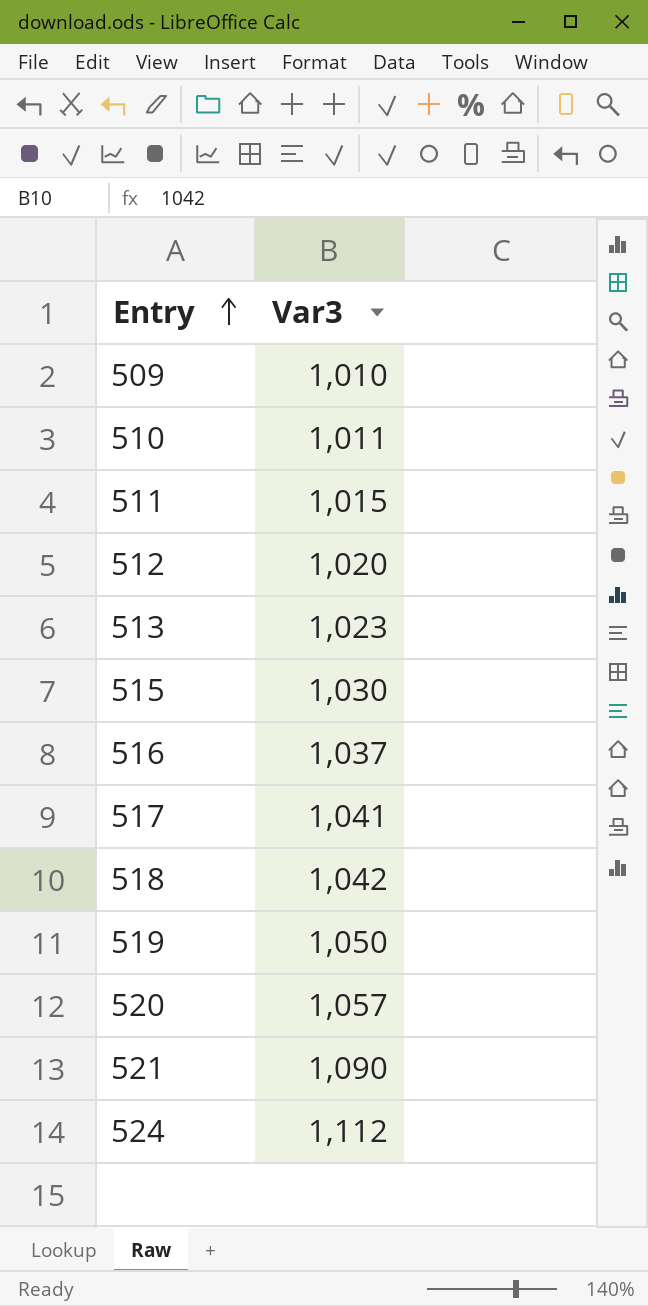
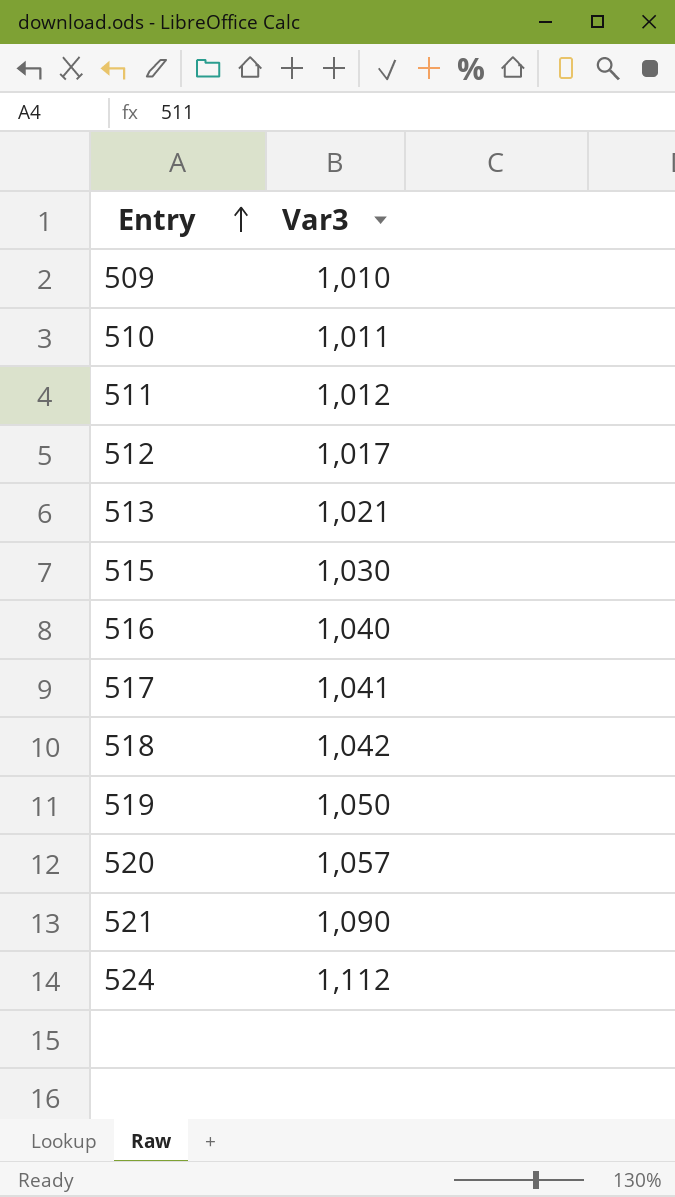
511 | Var3: 1,015 -> 1,012
512 | Var3: 1,020 -> 1,017
513 | Var3: 1,023 -> 1,021
516 | Var3: 1,037 -> 1,040

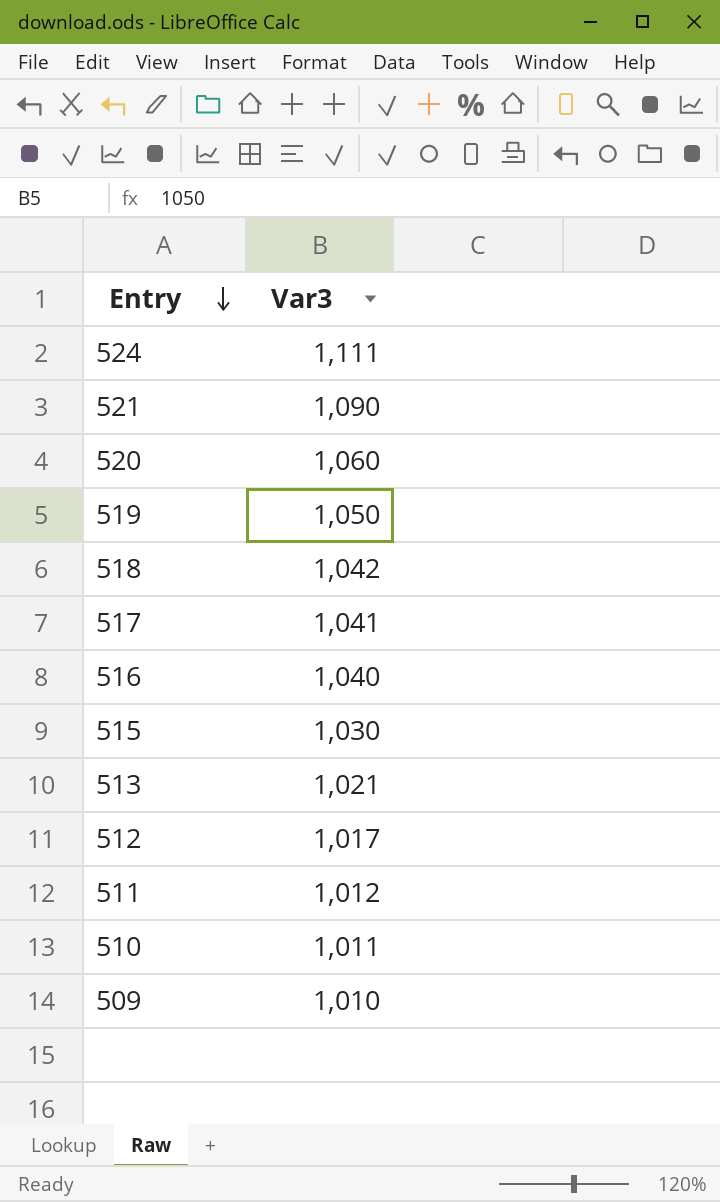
row order: Entry ascending -> Entry descending
524 | Var3: 1,112 -> 1,111
520 | Var3: 1,057 -> 1,060

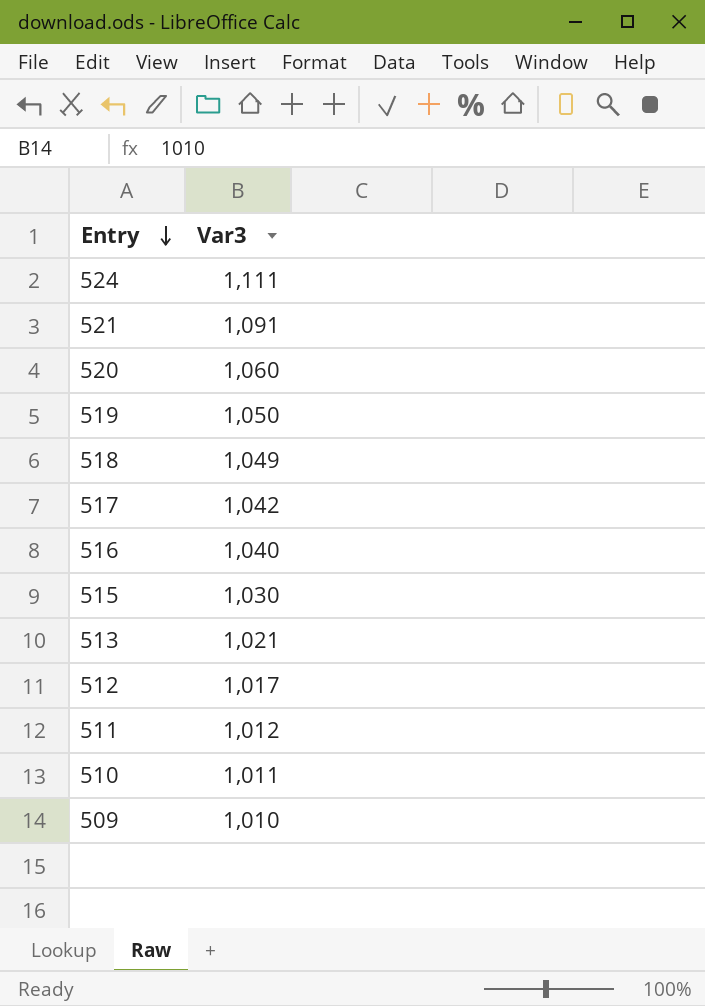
521 | Var3: 1,090 -> 1,091
518 | Var3: 1,042 -> 1,049
517 | Var3: 1,041 -> 1,042

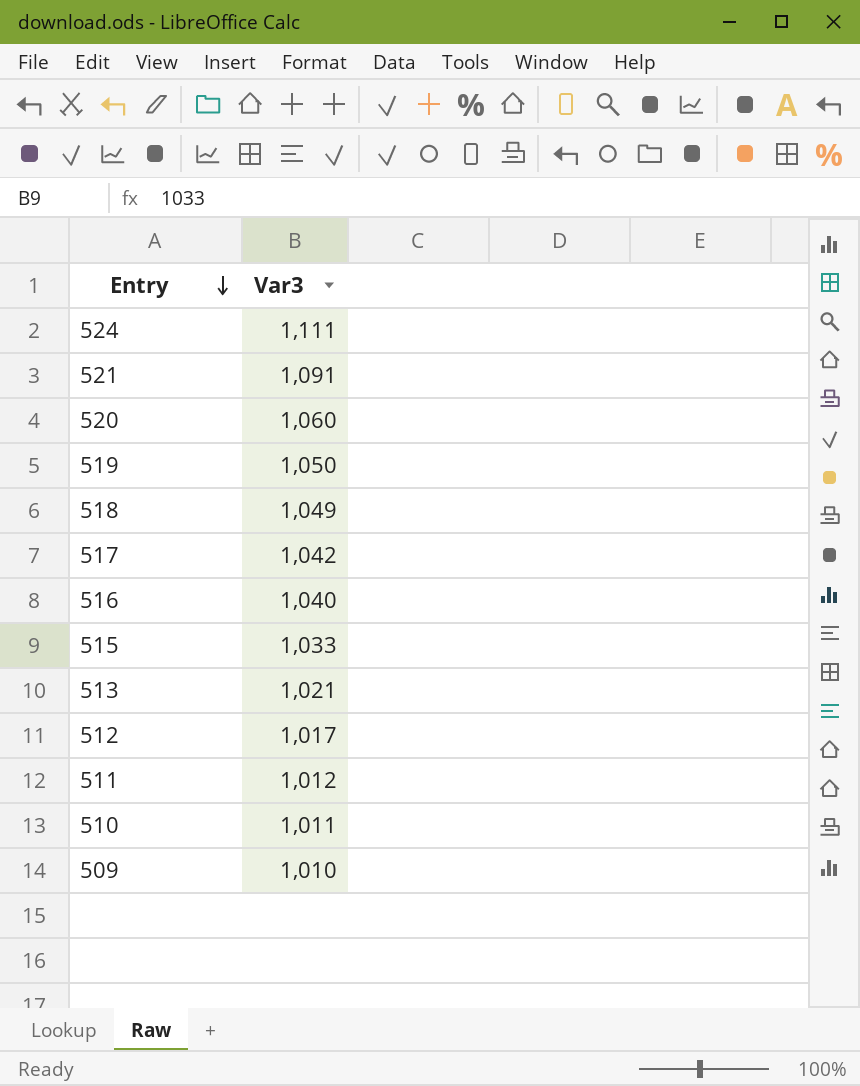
515 | Var3: 1,030 -> 1,033

